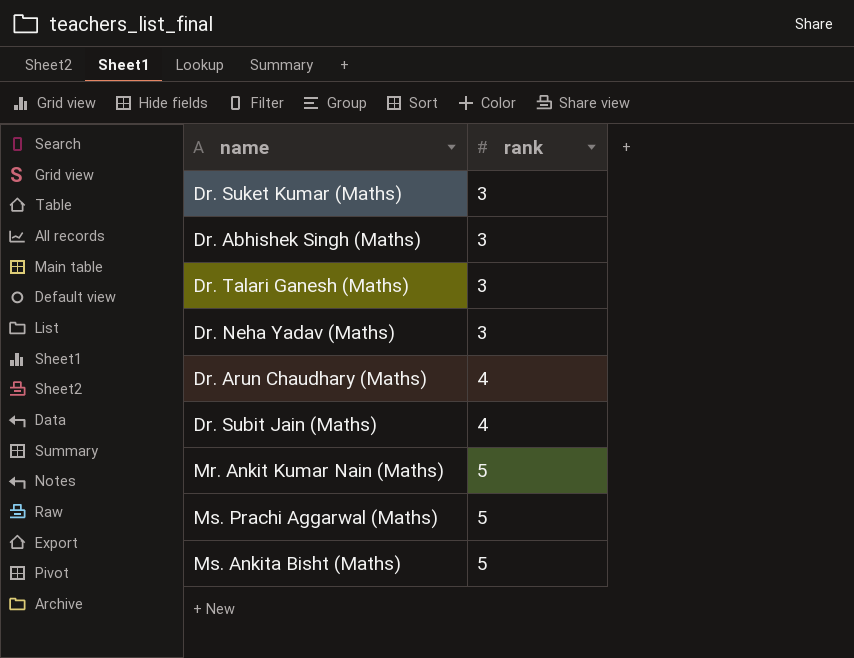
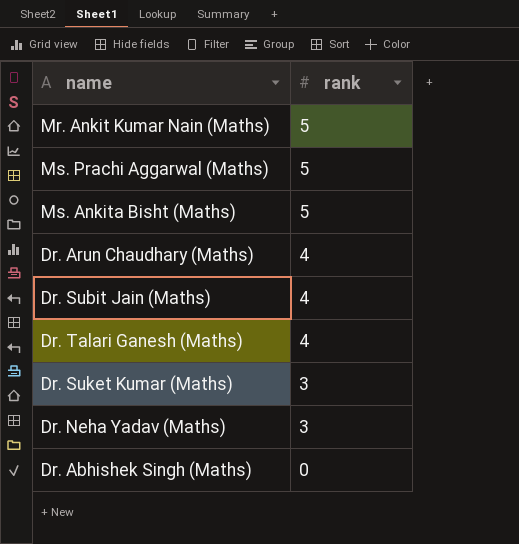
row order: rank ascending -> rank descending
Dr. Talari Ganesh (Maths) | rank: 3 -> 4
Dr. Abhishek Singh (Maths) | rank: 3 -> 0

